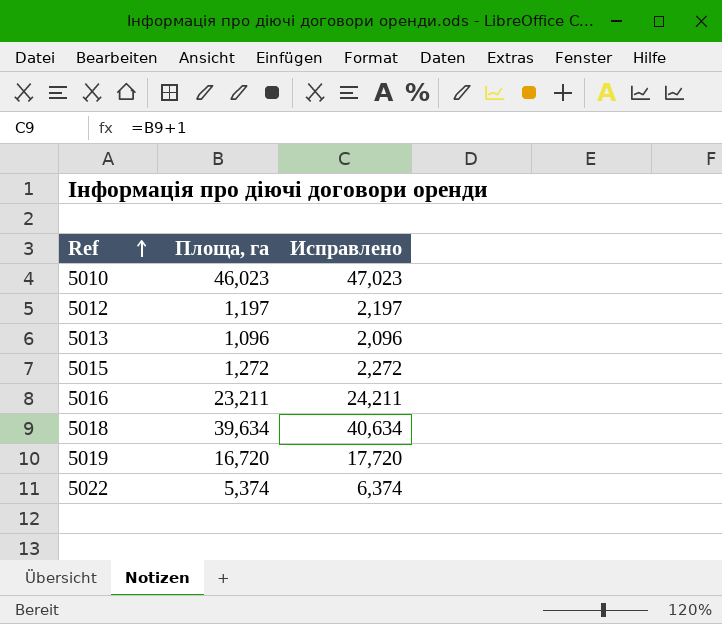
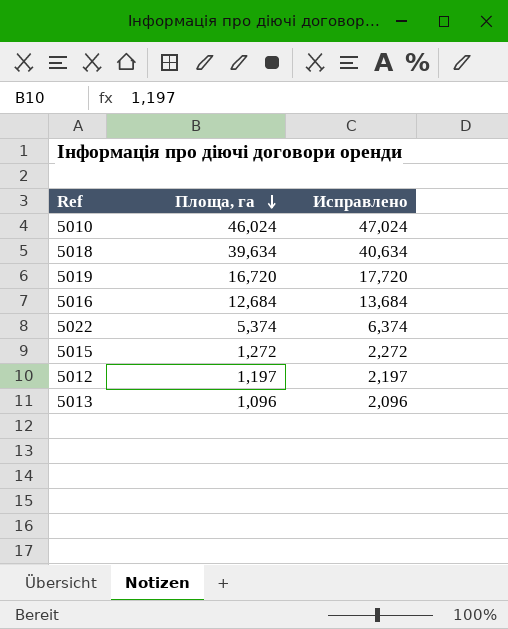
row order: Ref ascending -> Площа, га descending
5010 | Площа, га: 46,023 -> 46,024
5010 | Исправлено: 47,023 -> 47,024
5016 | Площа, га: 23,211 -> 12,684
5016 | Исправлено: 24,211 -> 13,684

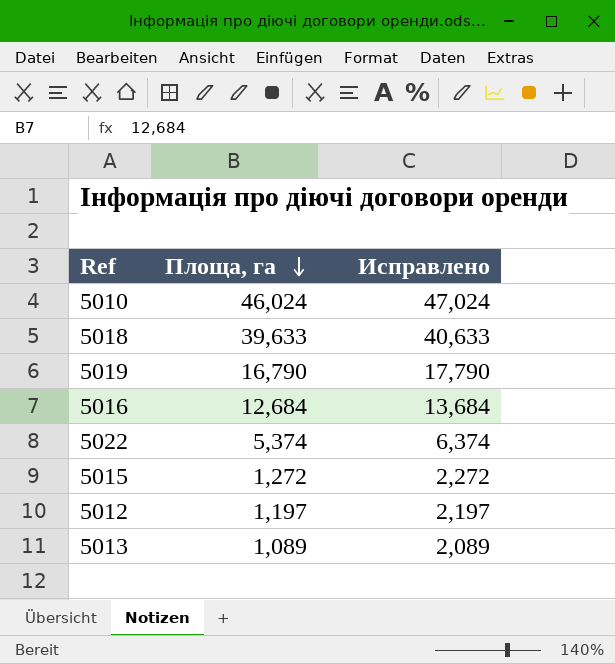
5018 | Площа, га: 39,634 -> 39,633
5018 | Исправлено: 40,634 -> 40,633
5019 | Площа, га: 16,720 -> 16,790
5019 | Исправлено: 17,720 -> 17,790
5013 | Площа, га: 1,096 -> 1,089
5013 | Исправлено: 2,096 -> 2,089

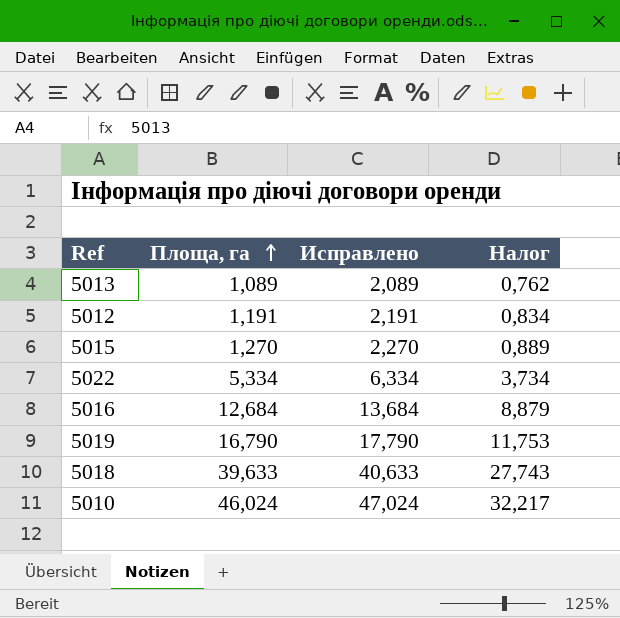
row order: Площа, га descending -> Площа, га ascending
column Налог | formula: none -> [Площа, га] * 0,7
5012 | Площа, га: 1,197 -> 1,191
5012 | Исправлено: 2,197 -> 2,191
5015 | Площа, га: 1,272 -> 1,270
5015 | Исправлено: 2,272 -> 2,270
5022 | Площа, га: 5,374 -> 5,334
5022 | Исправлено: 6,374 -> 6,334

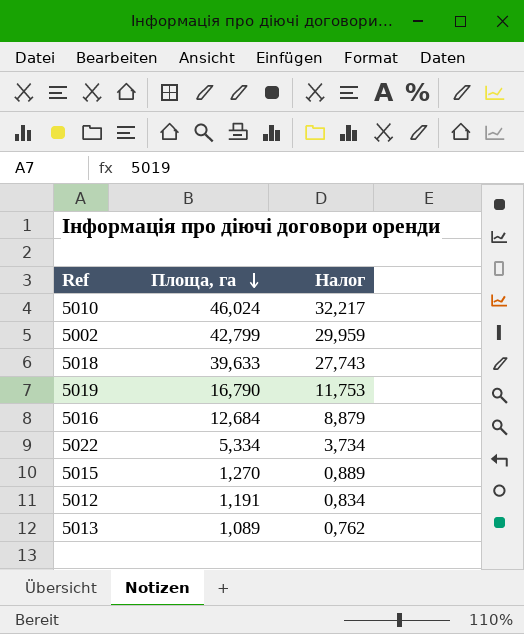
row order: Площа, га ascending -> Площа, га descending
column Исправлено | formula: [Площа, га] + 1 -> none
row 5002: none -> 42,799 | 29,959

